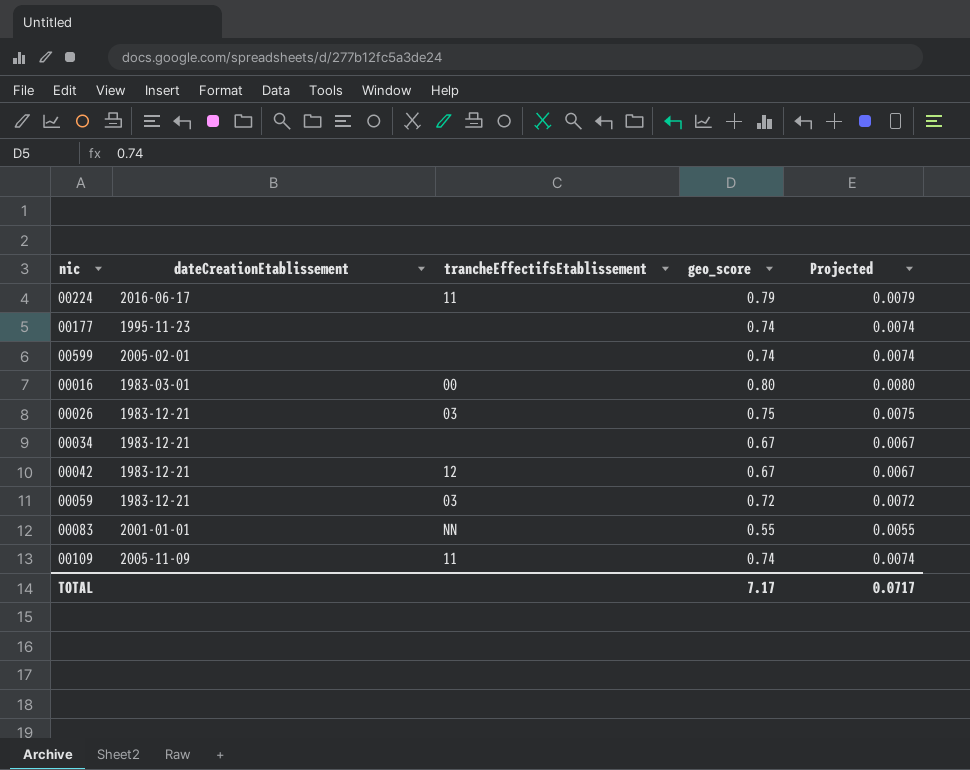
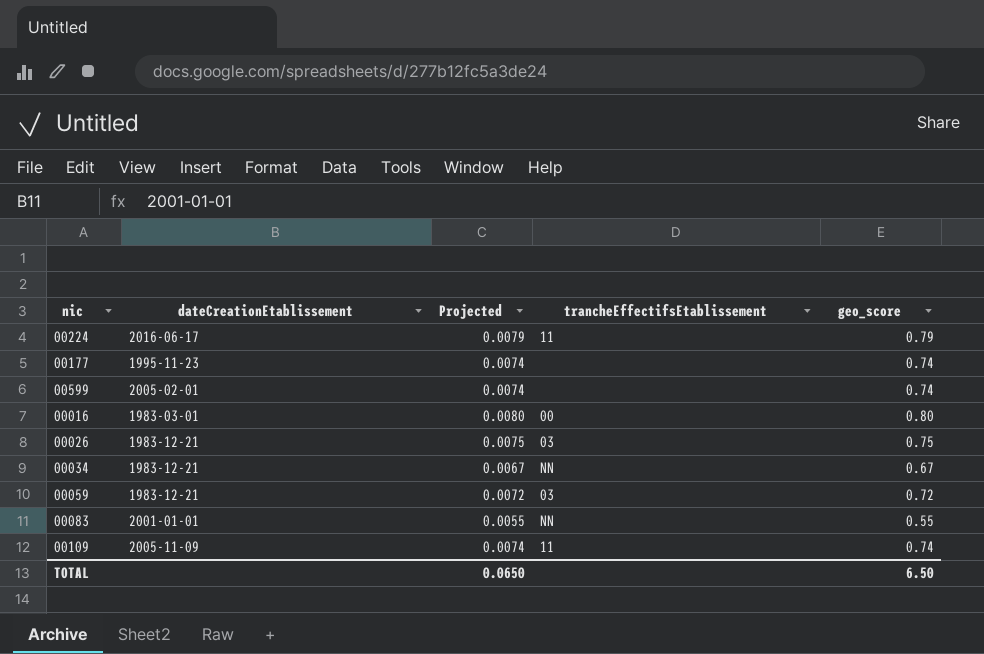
column Projected | position: 5 -> 3
row 00042: 1983-12-21 | 12 | 0.67 | 0.0067 -> none
00034 | trancheEffectifsEtablissement: none -> NN
TOTAL | Projected: 0.0717 -> 0.0650
TOTAL | geo_score: 7.17 -> 6.50

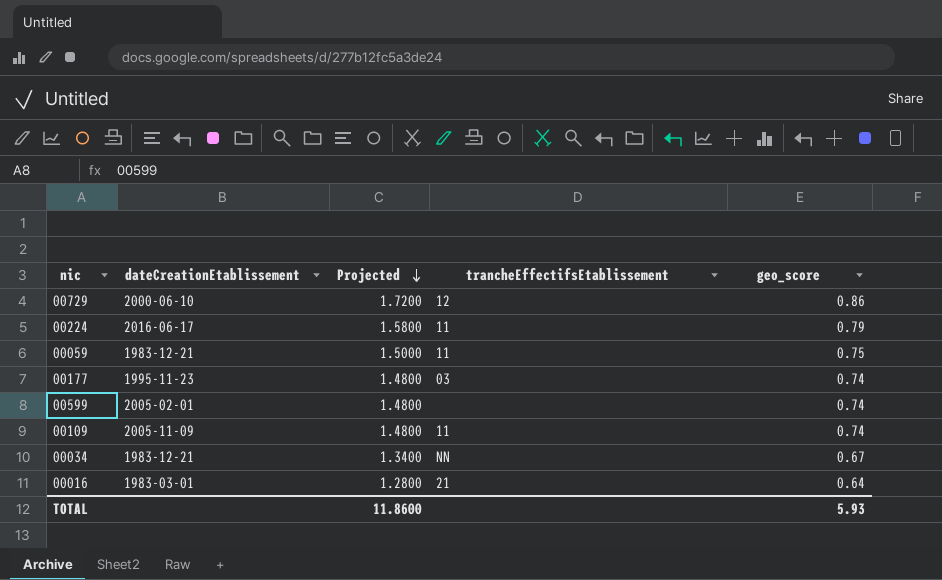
row order: none -> Projected descending
column Projected | formula: [geo_score] * 0.01 -> [geo_score] * 2
row 00026: 1983-12-21 | 0.0075 | 03 | 0.75 -> none
row 00083: 2001-01-01 | 0.0055 | NN | 0.55 -> none
row 00729: none -> 2000-06-10 | 1.7200 | 12 | 0.86
00059 | trancheEffectifsEtablissement: 03 -> 11
00059 | geo_score: 0.72 -> 0.75
00177 | trancheEffectifsEtablissement: none -> 03
00016 | trancheEffectifsEtablissement: 00 -> 21
00016 | geo_score: 0.80 -> 0.64
TOTAL | Projected: 0.0650 -> 11.8600
TOTAL | geo_score: 6.50 -> 5.93

